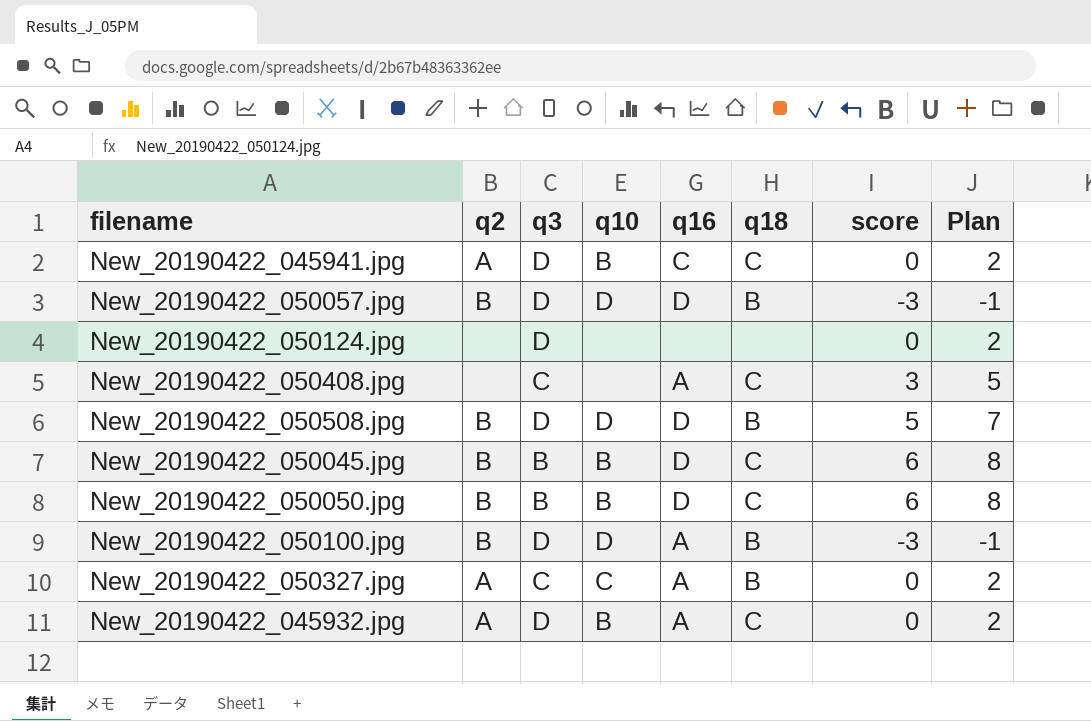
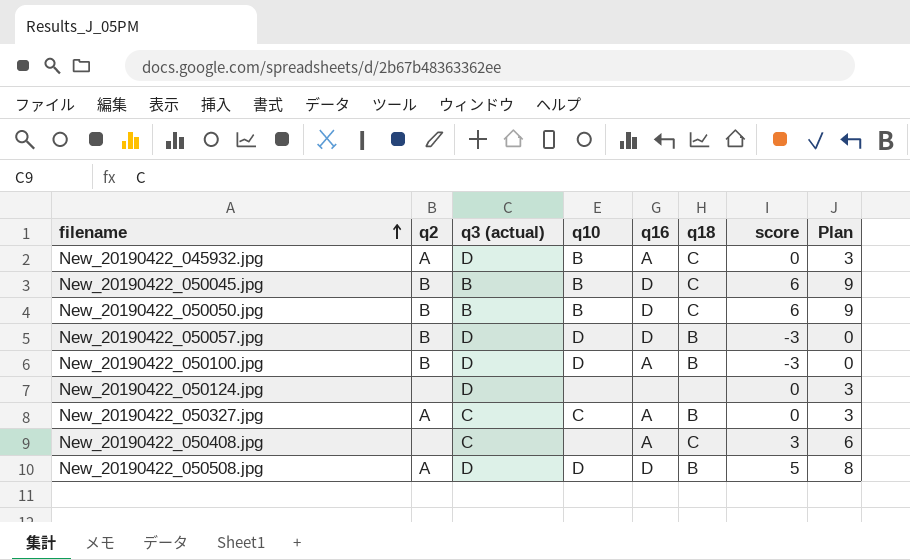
row order: none -> filename ascending
column name: q3 -> q3 (actual)
column Plan | formula: [score] + 2 -> [score] + 3
row New_20190422_045941.jpg: A | D | B | C | C | 0 | 2 -> none
New_20190422_050508.jpg | q2: B -> A

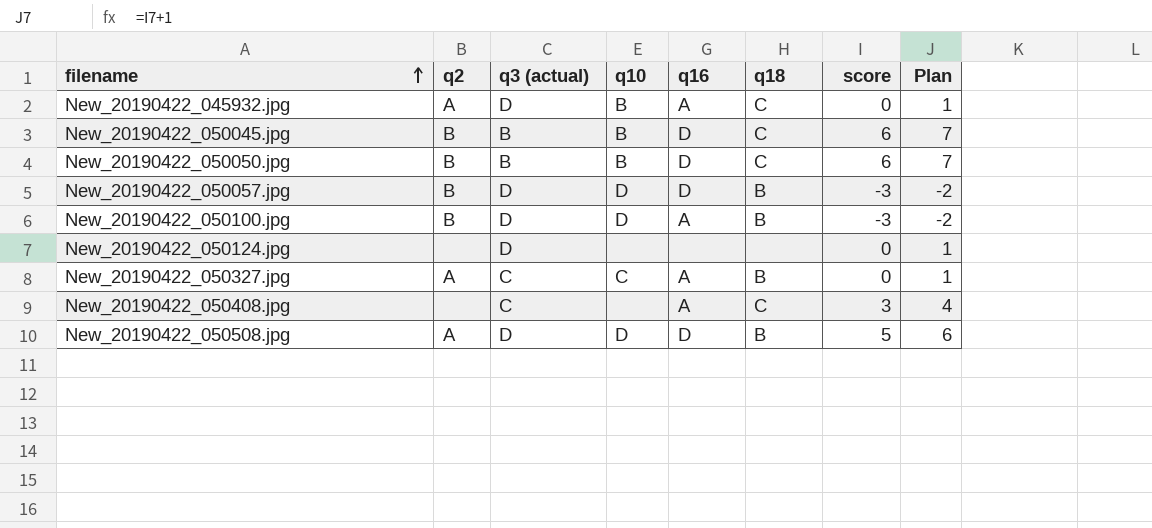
column Plan | formula: [score] + 3 -> [score] + 1

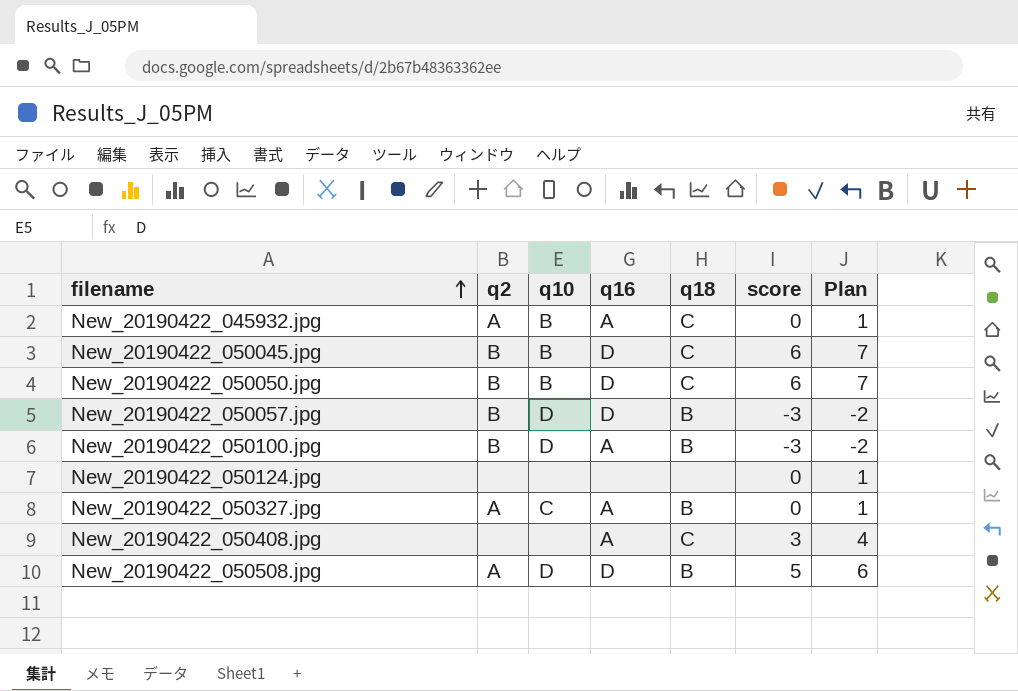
column q3 (actual) | position: 3 -> none

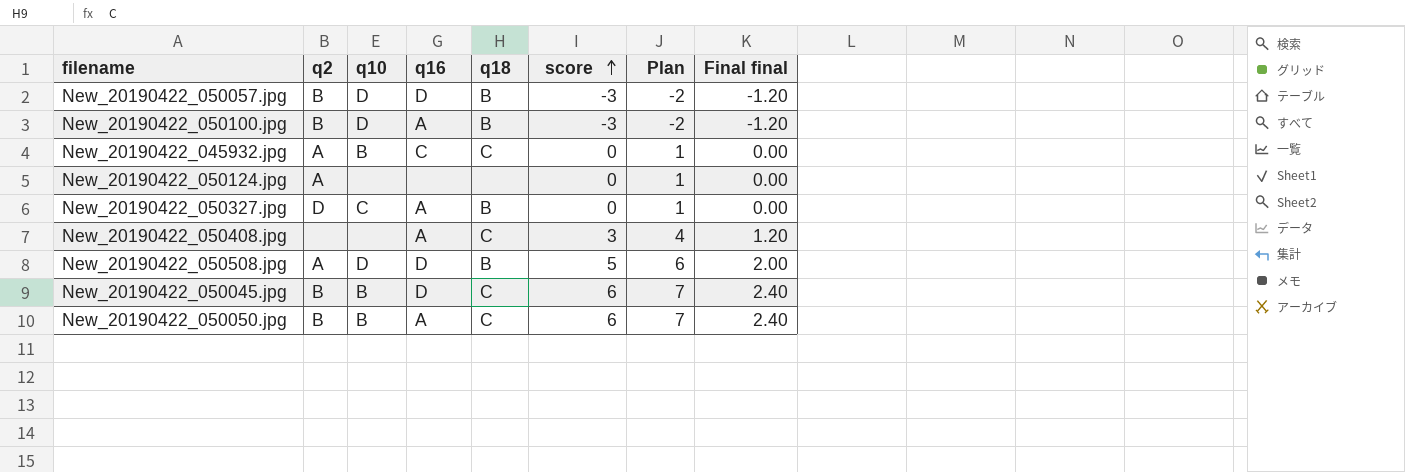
row order: filename ascending -> score ascending
column Final final | formula: none -> [score] * 0.4
New_20190422_045932.jpg | q16: A -> C
New_20190422_050124.jpg | q2: none -> A
New_20190422_050327.jpg | q2: A -> D
New_20190422_050050.jpg | q16: D -> A

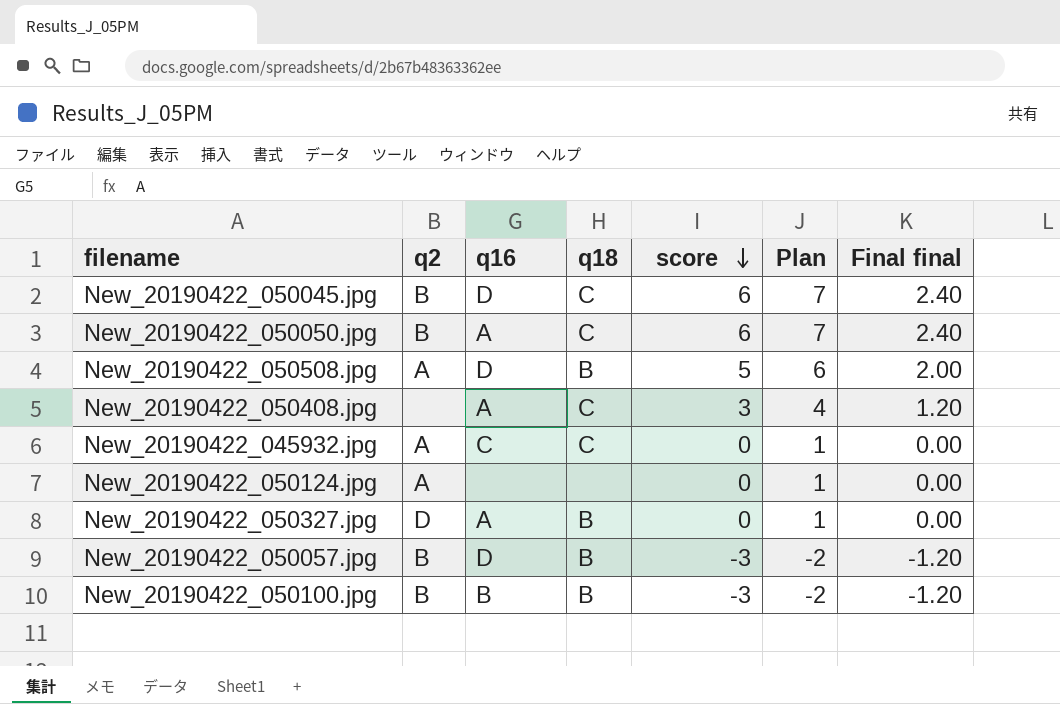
row order: score ascending -> score descending
column q10 | position: 3 -> none
New_20190422_050100.jpg | q16: A -> B

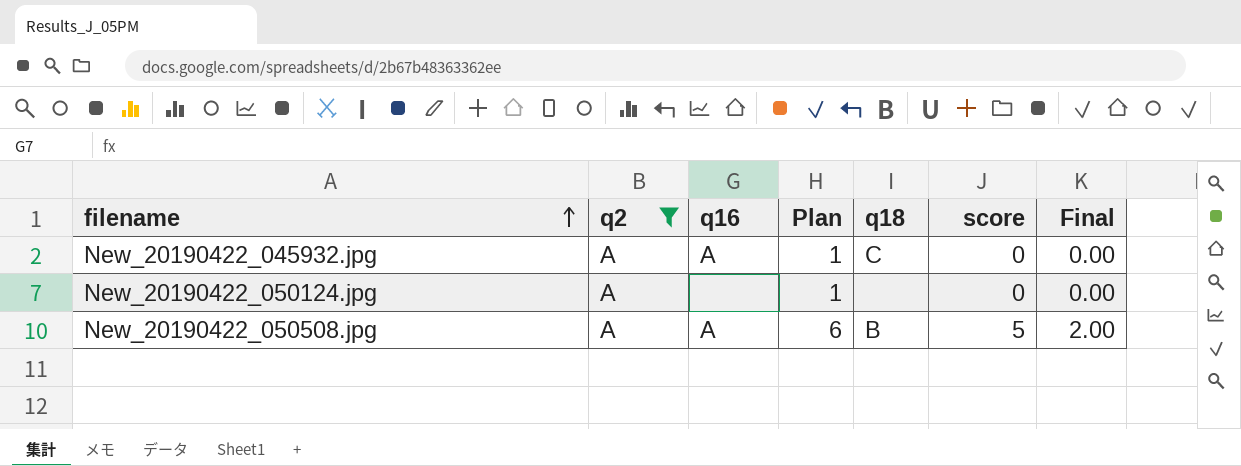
filter: none -> q2 = A
row order: score descending -> filename ascending
column Plan | position: 6 -> 4
column name: Final final -> Final
New_20190422_045932.jpg | q16: C -> A
New_20190422_050508.jpg | q16: D -> A

